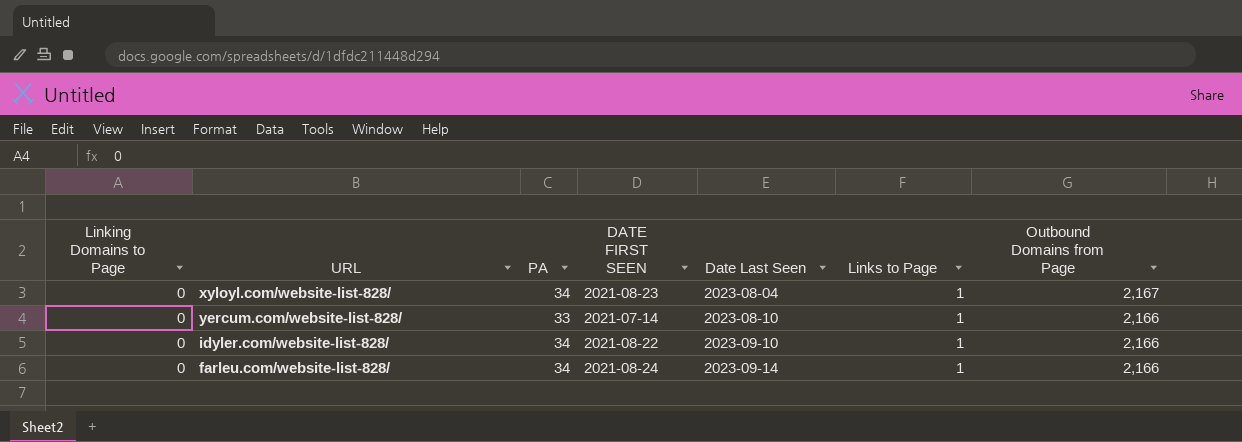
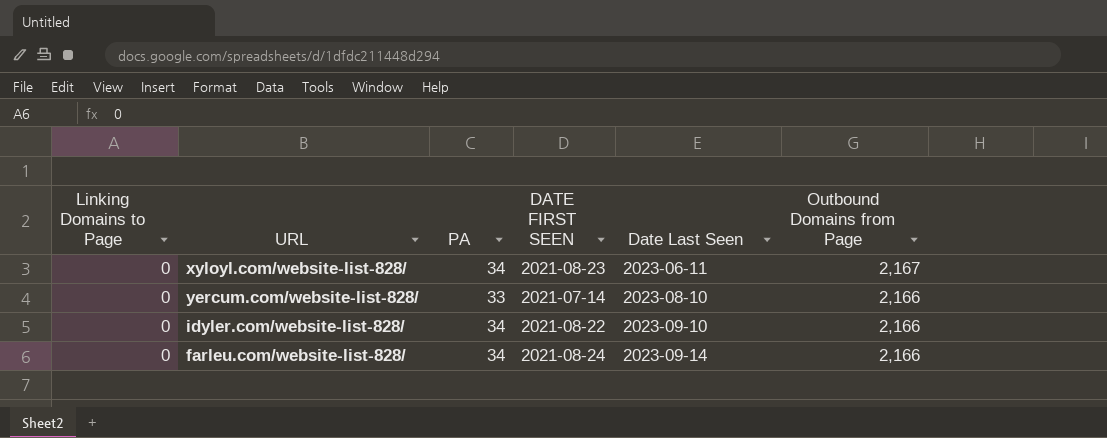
column Links to Page | position: 6 -> none
xyloyl.com/website-list-828/ | Date Last Seen: 2023-08-04 -> 2023-06-11

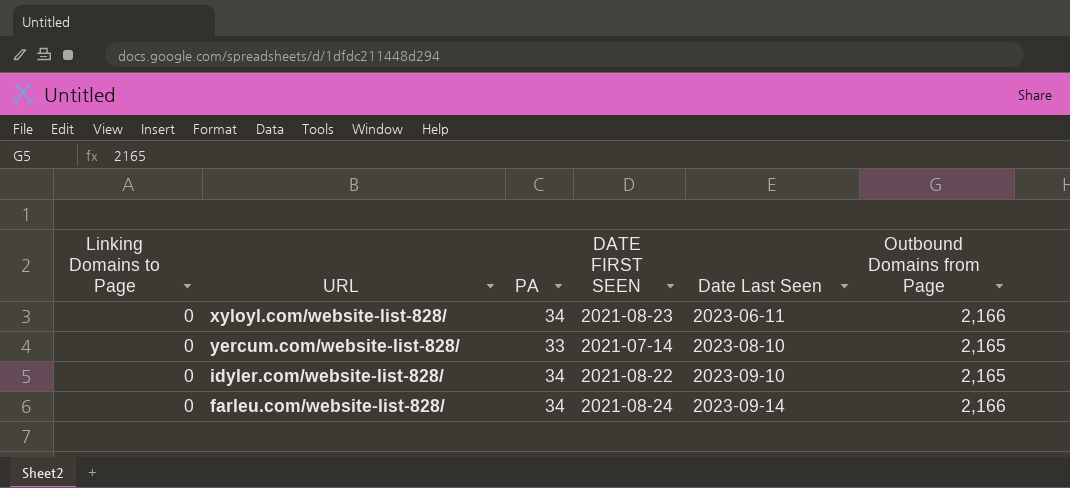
xyloyl.com/website-list-828/ | Outbound Domains from Page: 2,167 -> 2,166
yercum.com/website-list-828/ | Outbound Domains from Page: 2,166 -> 2,165
idyler.com/website-list-828/ | Outbound Domains from Page: 2,166 -> 2,165

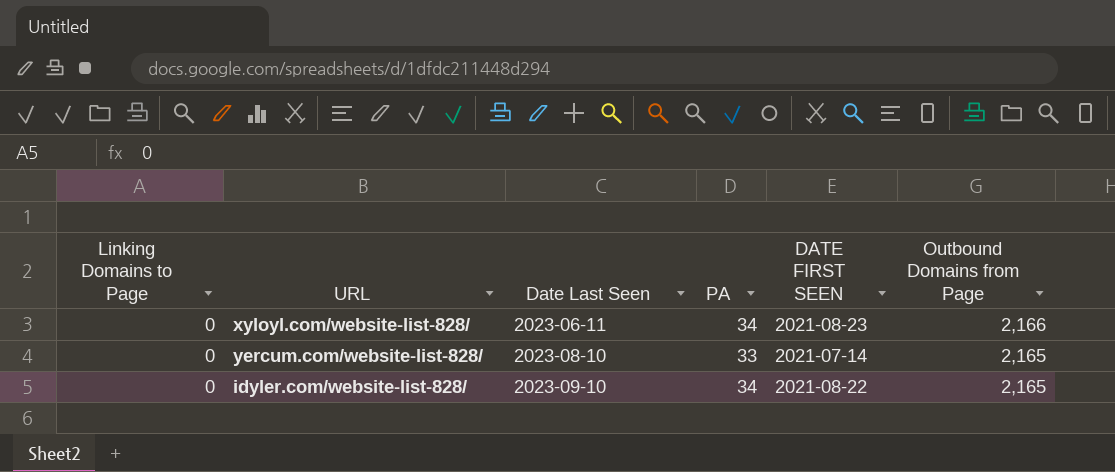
column Date Last Seen | position: 5 -> 3
row farleu.com/website-list-828/: 0 | 34 | 2021-08-24 | 2023-09-14 | 2,166 -> none

